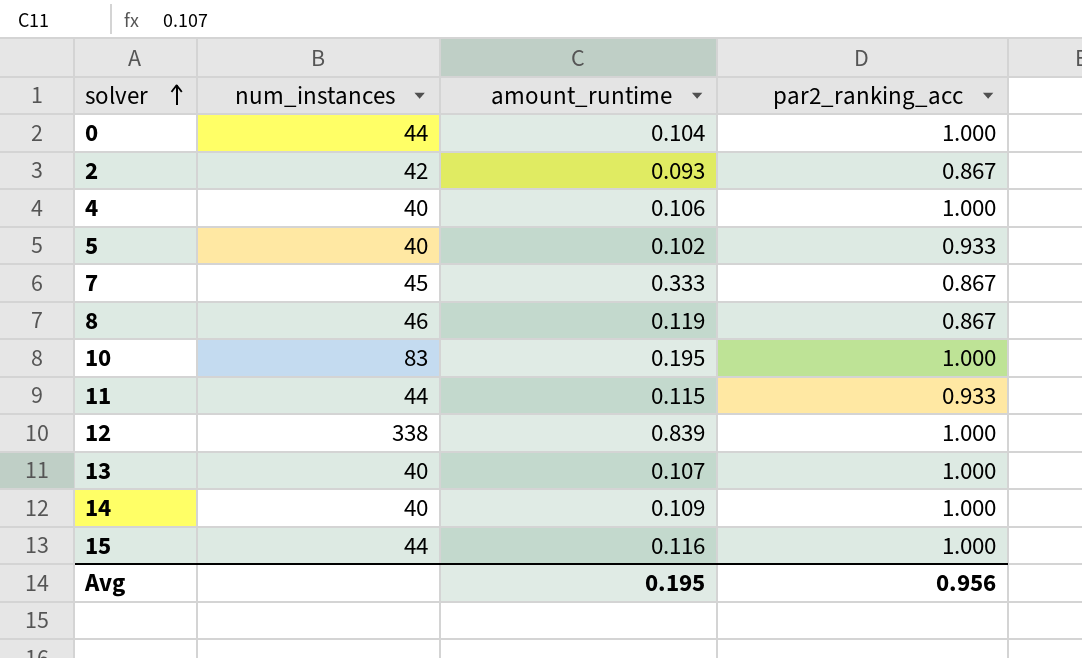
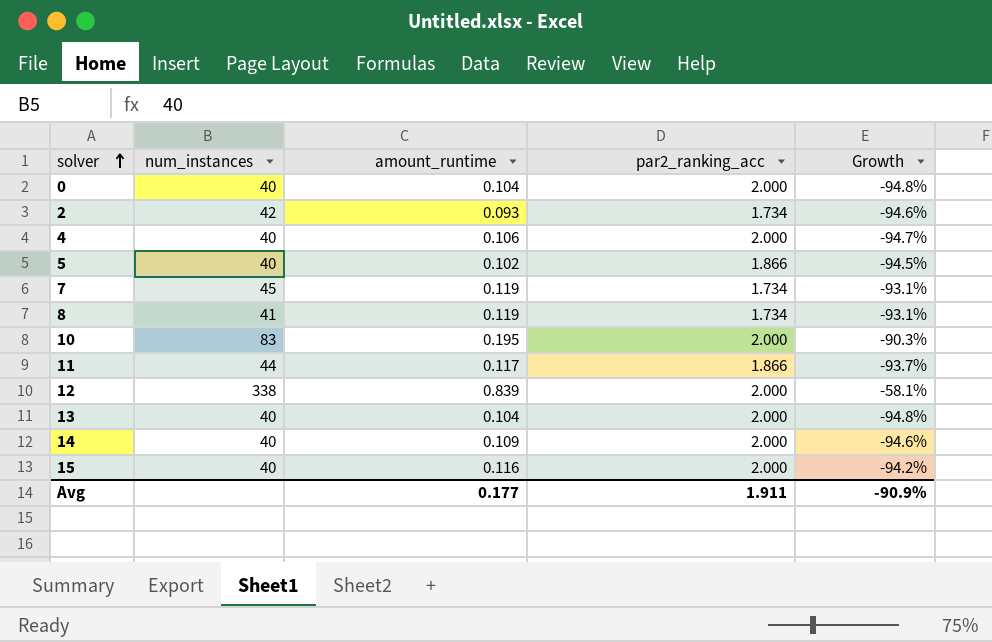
column Growth | formula: none -> ([amount_runtime] - [par2_ranking_acc]) / [par2_ranking_acc]
0 | num_instances: 44 -> 40
0 | par2_ranking_acc: 1.000 -> 2.000
2 | par2_ranking_acc: 0.867 -> 1.734
4 | par2_ranking_acc: 1.000 -> 2.000
5 | par2_ranking_acc: 0.933 -> 1.866
7 | amount_runtime: 0.333 -> 0.119
7 | par2_ranking_acc: 0.867 -> 1.734
8 | num_instances: 46 -> 41
8 | par2_ranking_acc: 0.867 -> 1.734
10 | par2_ranking_acc: 1.000 -> 2.000
11 | amount_runtime: 0.115 -> 0.117
11 | par2_ranking_acc: 0.933 -> 1.866
12 | par2_ranking_acc: 1.000 -> 2.000
13 | amount_runtime: 0.107 -> 0.104
13 | par2_ranking_acc: 1.000 -> 2.000
14 | par2_ranking_acc: 1.000 -> 2.000
15 | num_instances: 44 -> 40
15 | par2_ranking_acc: 1.000 -> 2.000
Avg | amount_runtime: 0.195 -> 0.177
Avg | par2_ranking_acc: 0.956 -> 1.911

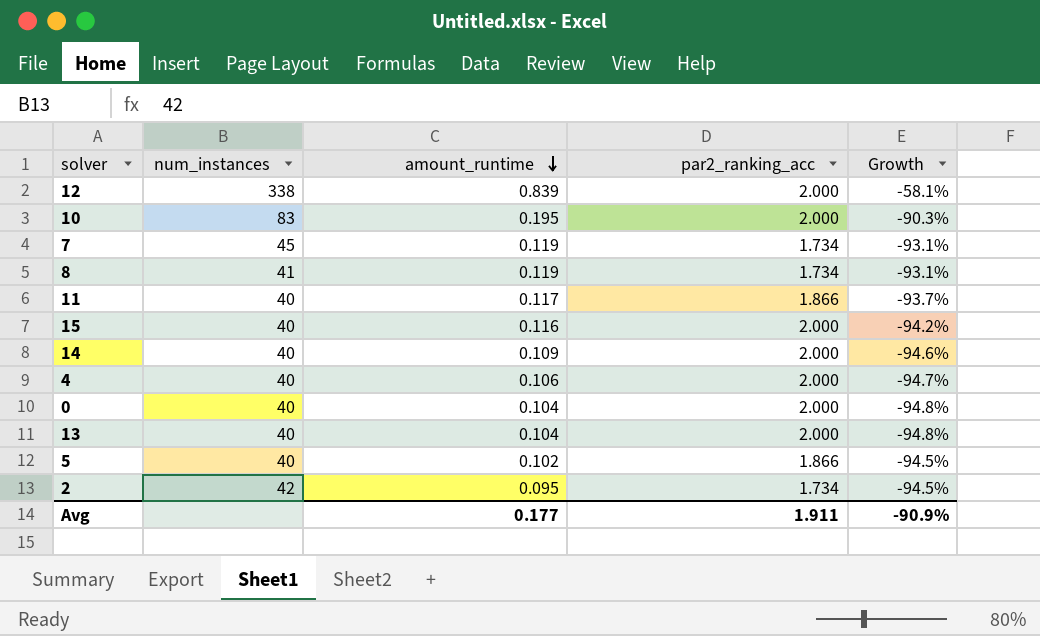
row order: solver ascending -> amount_runtime descending
11 | num_instances: 44 -> 40
2 | amount_runtime: 0.093 -> 0.095
2 | Growth: -94.6% -> -94.5%

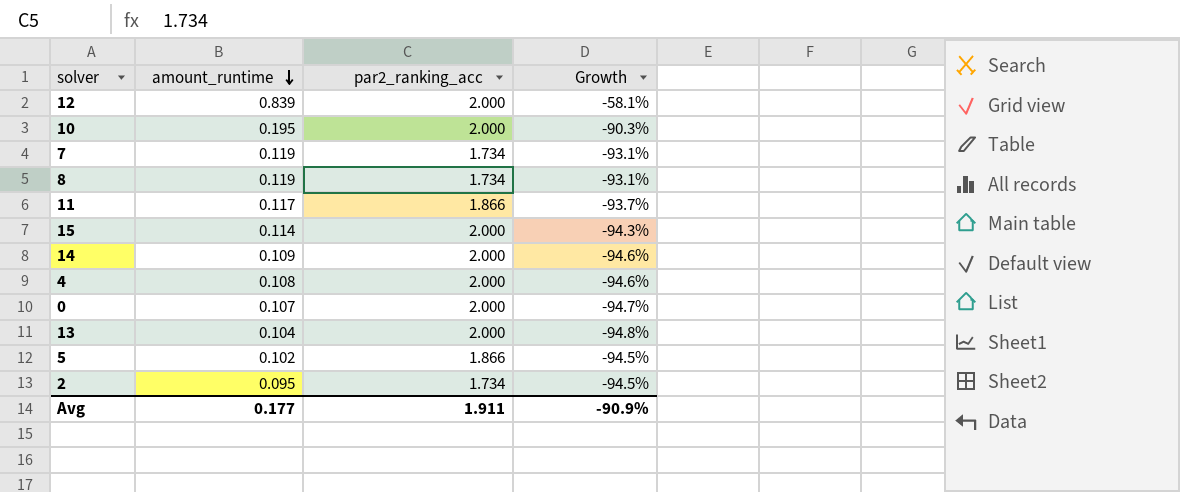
column num_instances | position: 2 -> none
15 | amount_runtime: 0.116 -> 0.114
15 | Growth: -94.2% -> -94.3%
4 | amount_runtime: 0.106 -> 0.108
4 | Growth: -94.7% -> -94.6%
0 | amount_runtime: 0.104 -> 0.107
0 | Growth: -94.8% -> -94.7%

